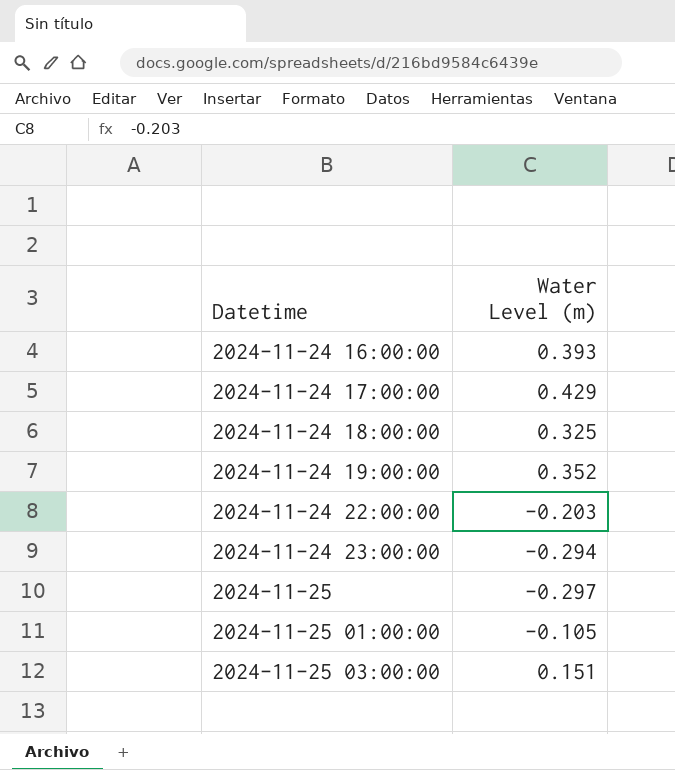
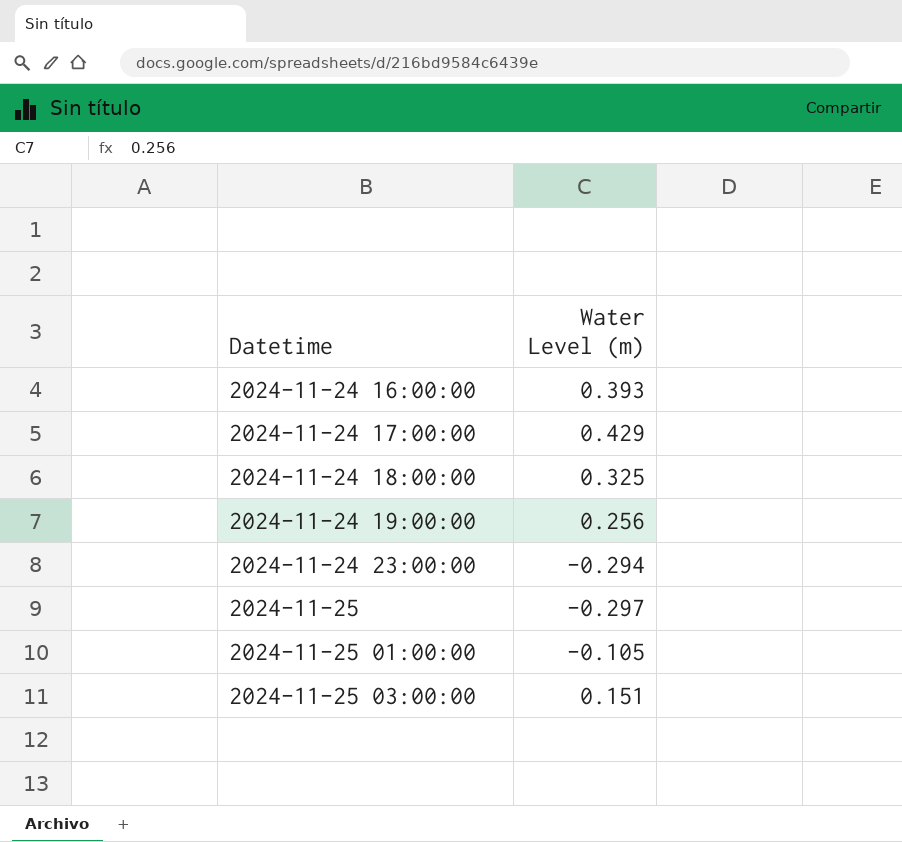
row 2024-11-24 22:00:00: -0.203 -> none
2024-11-24 19:00:00 | Water Level (m): 0.352 -> 0.256

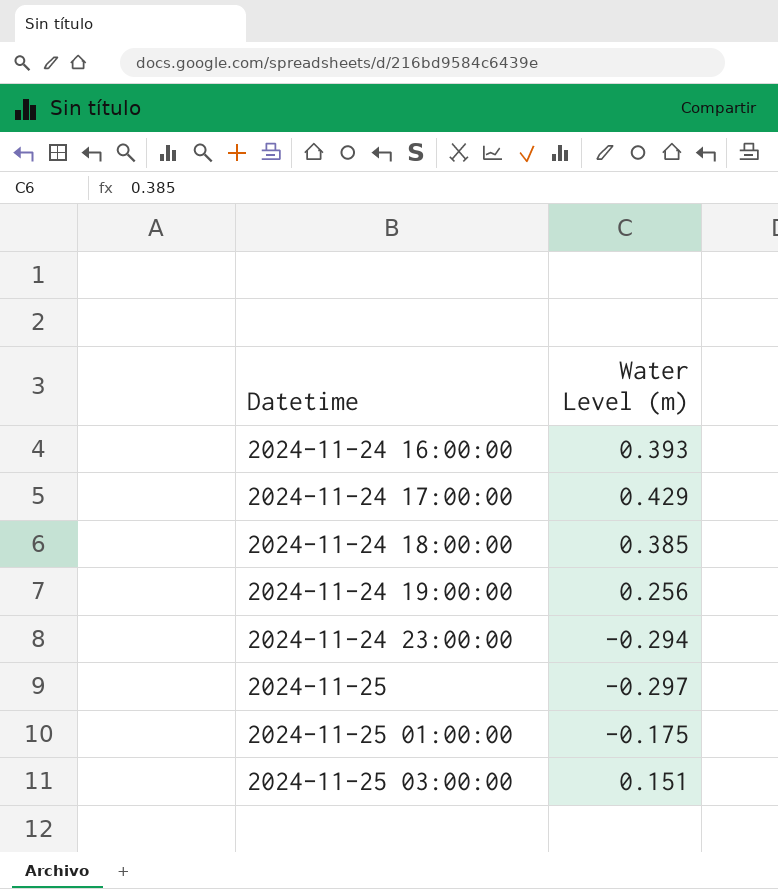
2024-11-24 18:00:00 | Water Level (m): 0.325 -> 0.385
2024-11-25 01:00:00 | Water Level (m): -0.105 -> -0.175

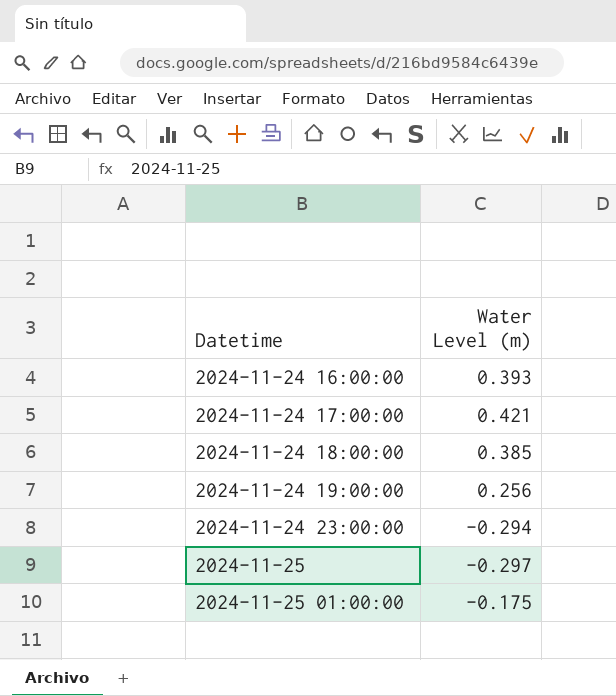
row 2024-11-25 03:00:00: 0.151 -> none
2024-11-24 17:00:00 | Water Level (m): 0.429 -> 0.421

